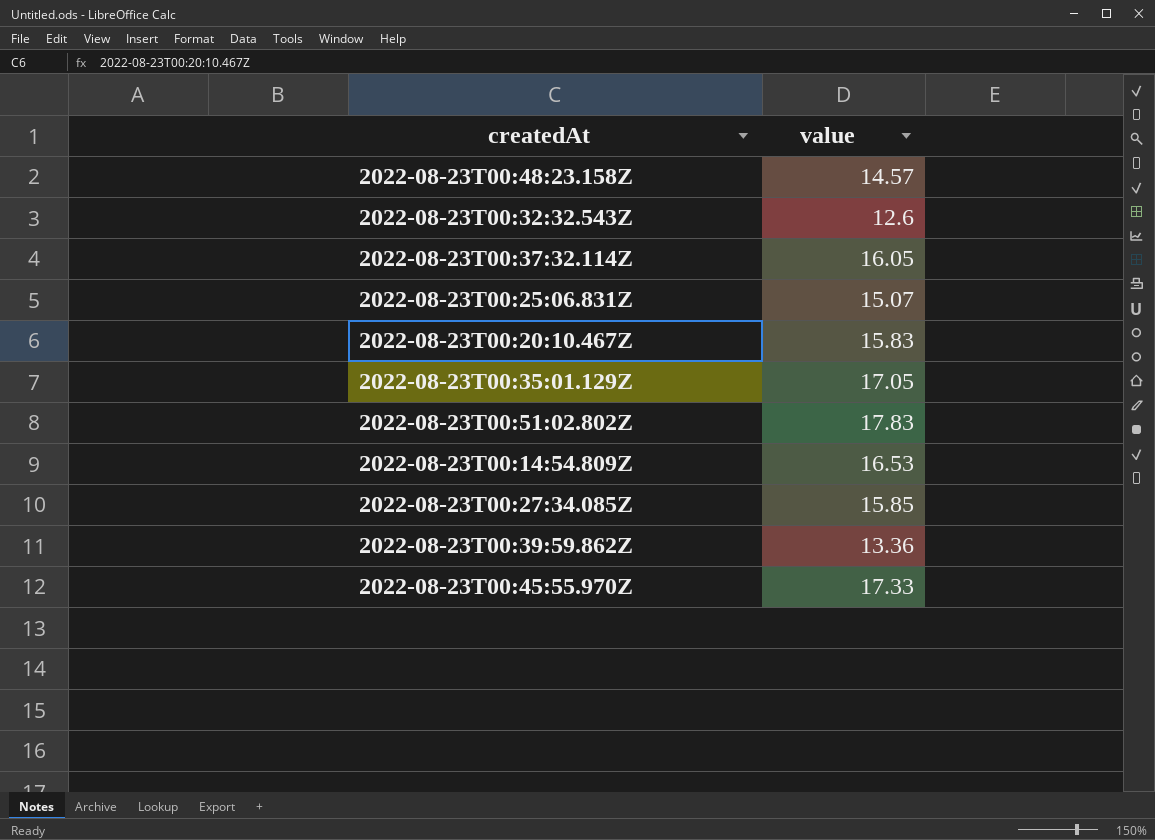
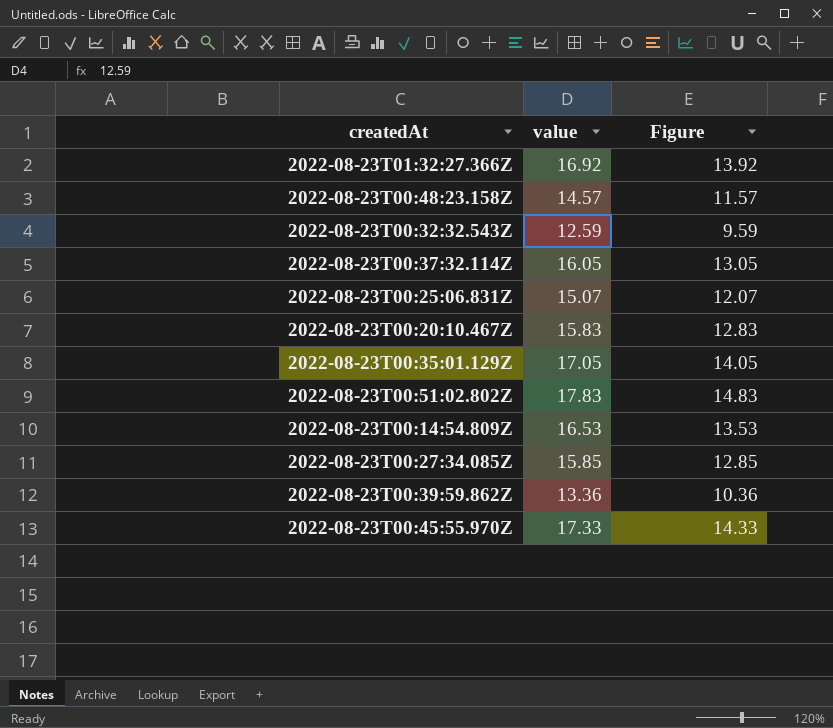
column Figure | formula: none -> [value] - 3
row 2022-08-23T01:32:27.366Z: none -> 16.92 | 13.92
2022-08-23T00:32:32.543Z | value: 12.6 -> 12.59

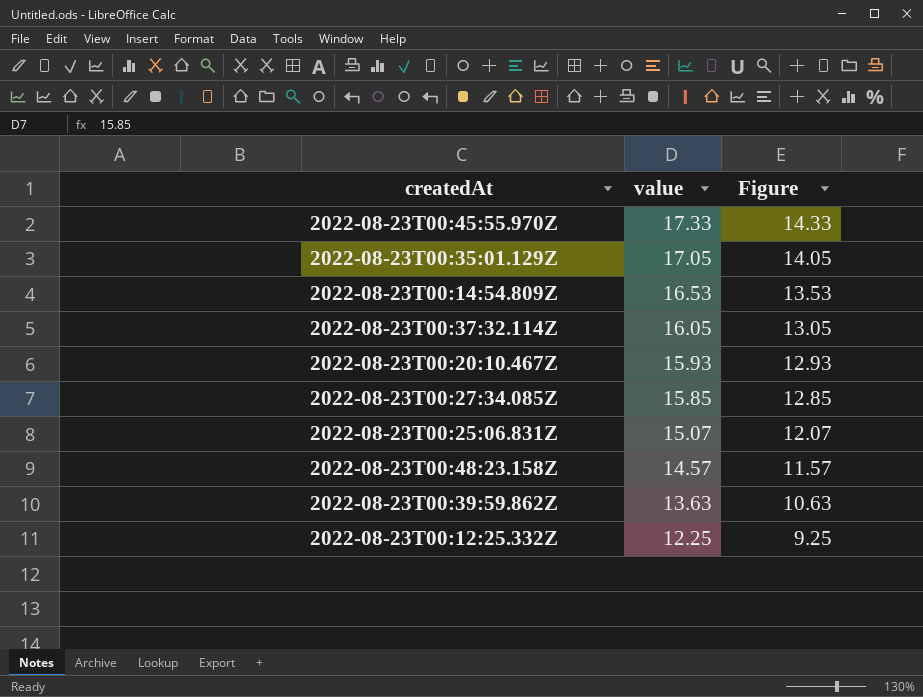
row order: none -> value descending
row 2022-08-23T01:32:27.366Z: 16.92 | 13.92 -> none
row 2022-08-23T00:32:32.543Z: 12.59 | 9.59 -> none
row 2022-08-23T00:51:02.802Z: 17.83 | 14.83 -> none
2022-08-23T00:20:10.467Z | value: 15.83 -> 15.93
2022-08-23T00:20:10.467Z | Figure: 12.83 -> 12.93
2022-08-23T00:39:59.862Z | value: 13.36 -> 13.63
2022-08-23T00:39:59.862Z | Figure: 10.36 -> 10.63
row 2022-08-23T00:12:25.332Z: none -> 12.25 | 9.25

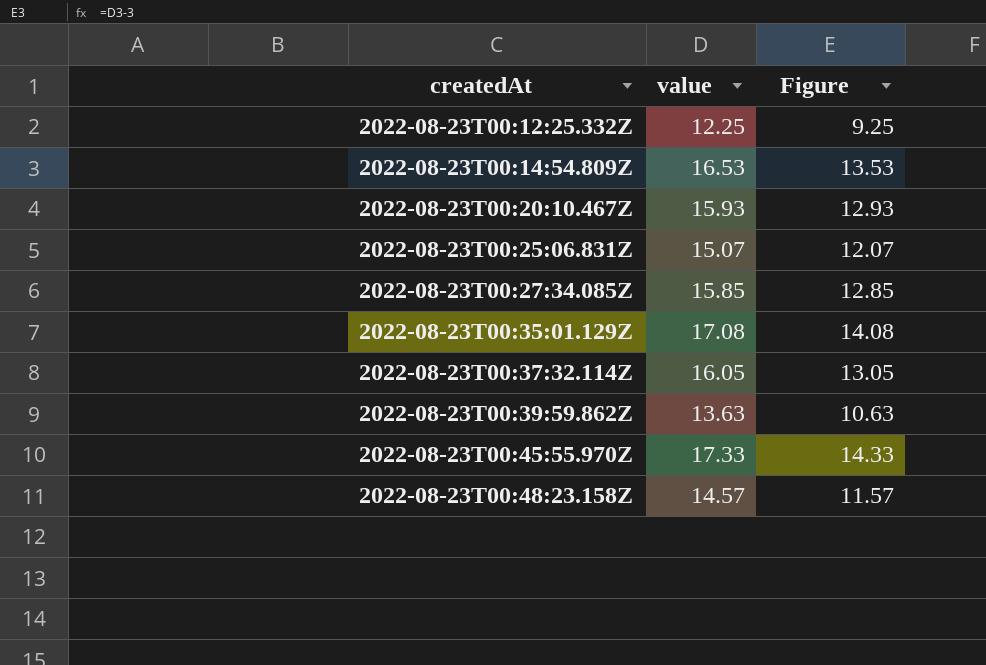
row order: value descending -> createdAt ascending
2022-08-23T00:35:01.129Z | value: 17.05 -> 17.08
2022-08-23T00:35:01.129Z | Figure: 14.05 -> 14.08

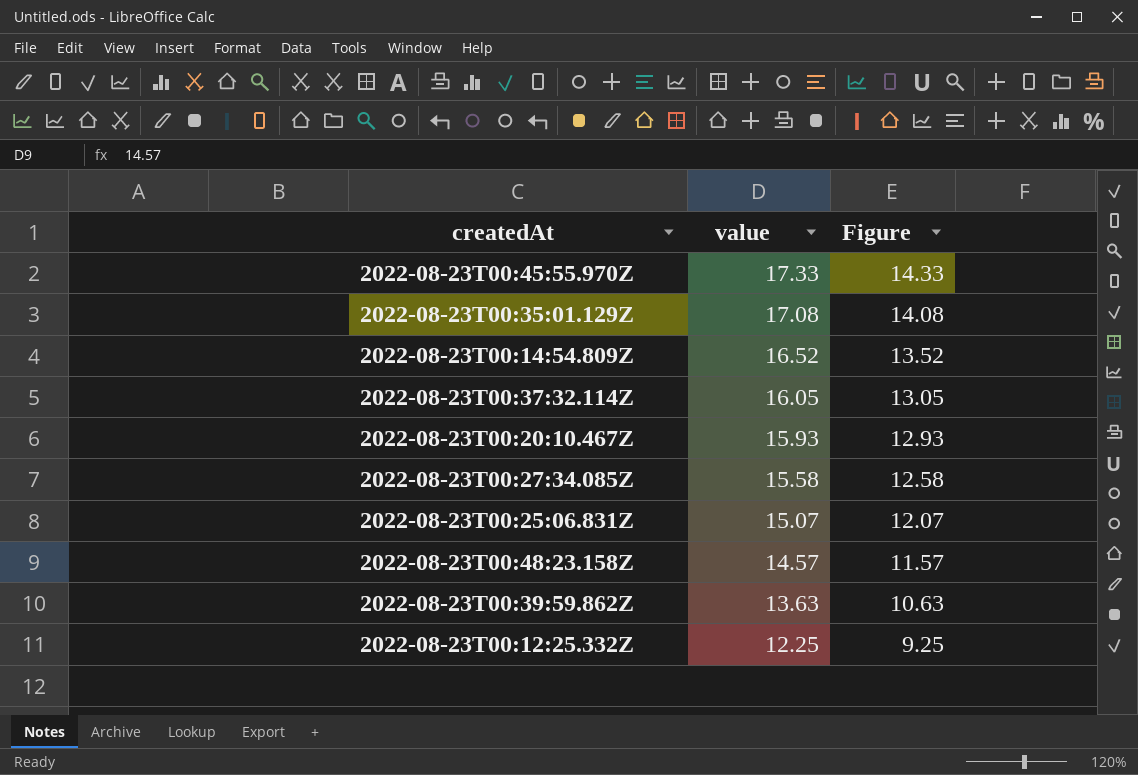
row order: createdAt ascending -> value descending
2022-08-23T00:14:54.809Z | value: 16.53 -> 16.52
2022-08-23T00:14:54.809Z | Figure: 13.53 -> 13.52
2022-08-23T00:27:34.085Z | value: 15.85 -> 15.58
2022-08-23T00:27:34.085Z | Figure: 12.85 -> 12.58

